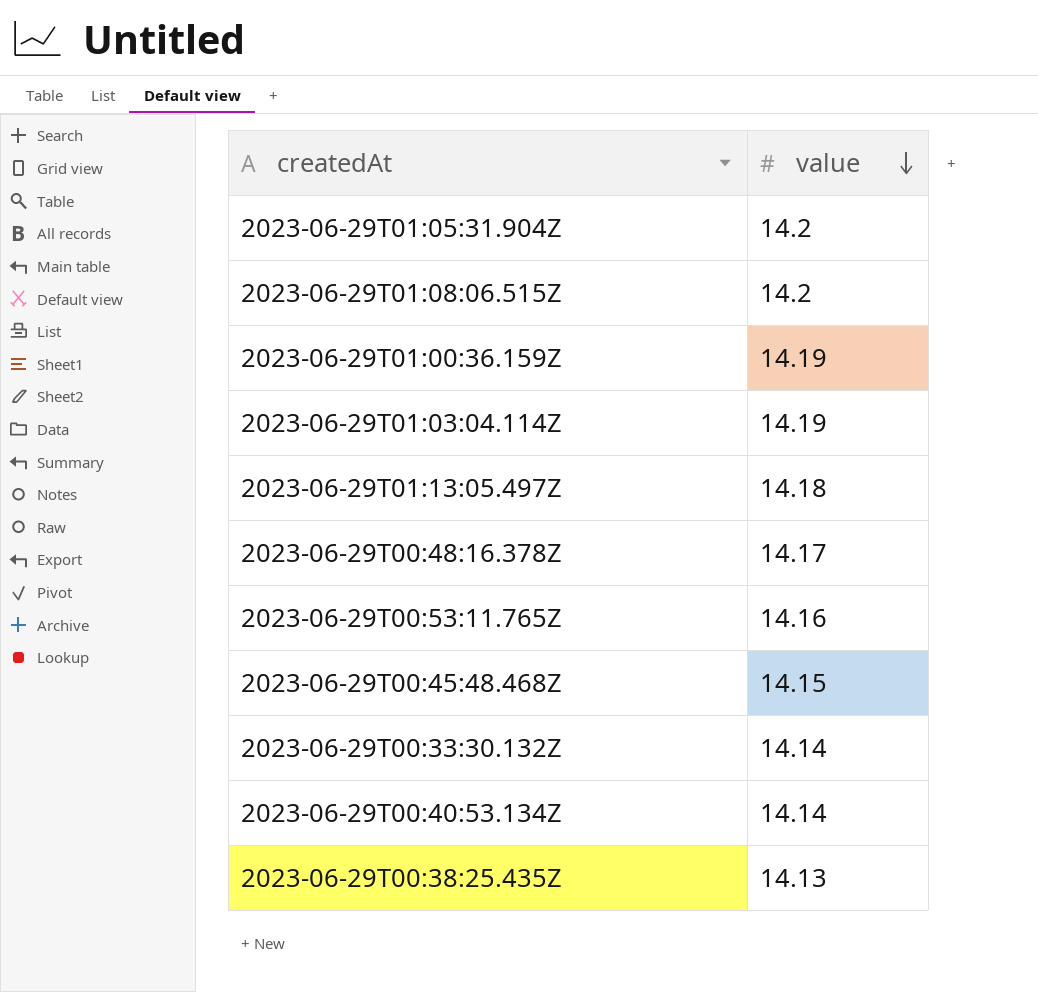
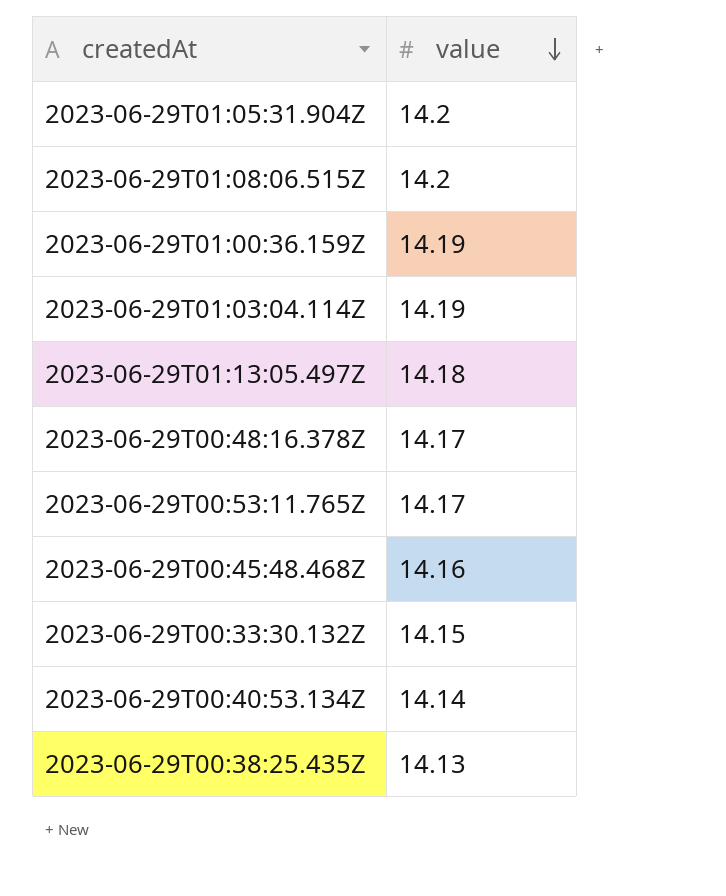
2023-06-29T00:53:11.765Z | value: 14.16 -> 14.17
2023-06-29T00:45:48.468Z | value: 14.15 -> 14.16
2023-06-29T00:33:30.132Z | value: 14.14 -> 14.15

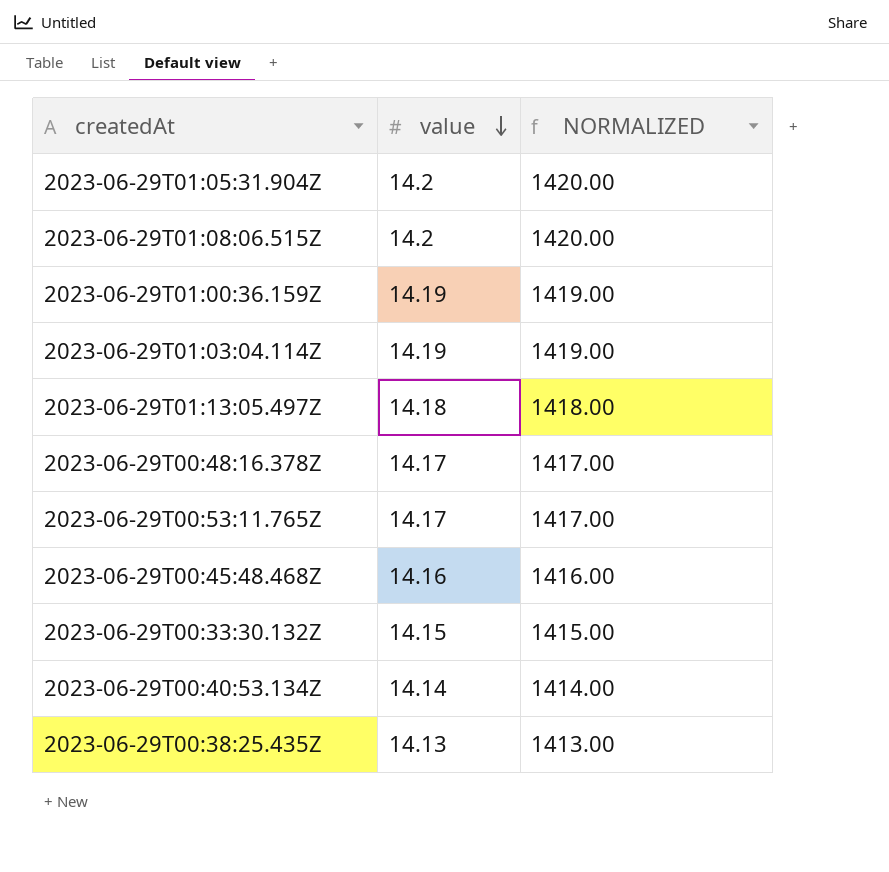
column NORMALIZED | formula: none -> [value] * 100

